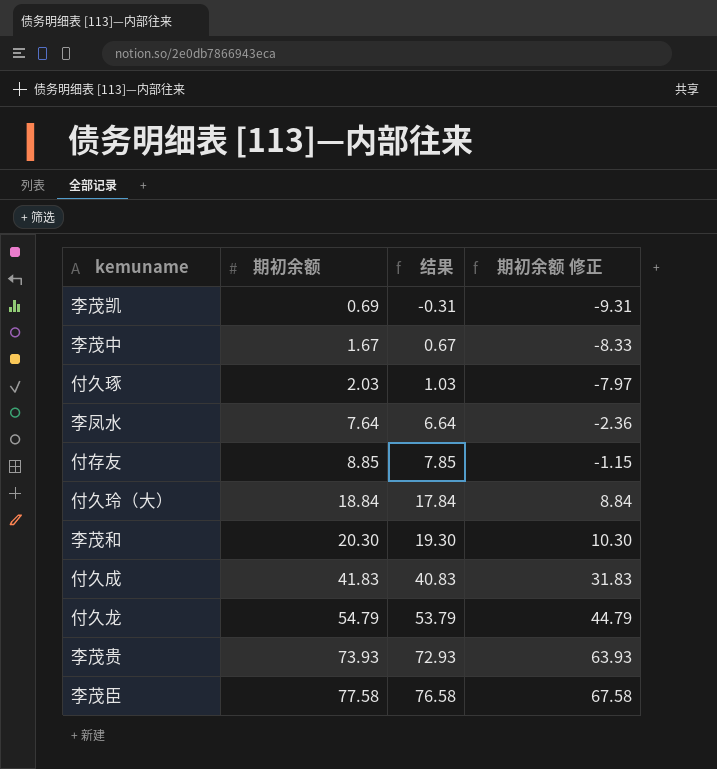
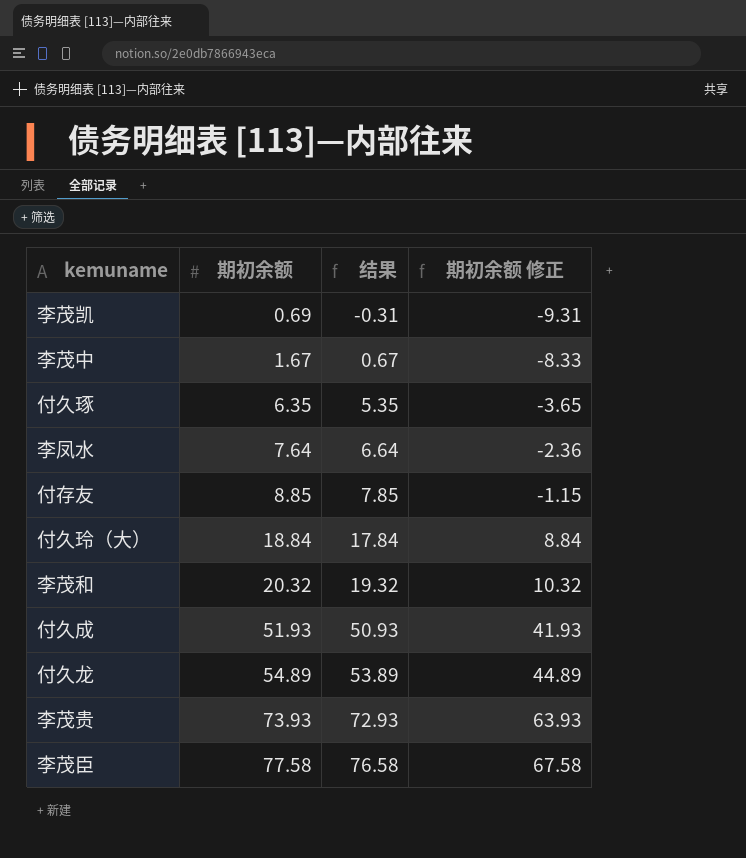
付久琢 | 期初余额: 2.03 -> 6.35
付久琢 | 结果: 1.03 -> 5.35
付久琢 | 期初余额 修正: -7.97 -> -3.65
李茂和 | 期初余额: 20.30 -> 20.32
李茂和 | 结果: 19.30 -> 19.32
李茂和 | 期初余额 修正: 10.30 -> 10.32
付久成 | 期初余额: 41.83 -> 51.93
付久成 | 结果: 40.83 -> 50.93
付久成 | 期初余额 修正: 31.83 -> 41.93
付久龙 | 期初余额: 54.79 -> 54.89
付久龙 | 结果: 53.79 -> 53.89
付久龙 | 期初余额 修正: 44.79 -> 44.89

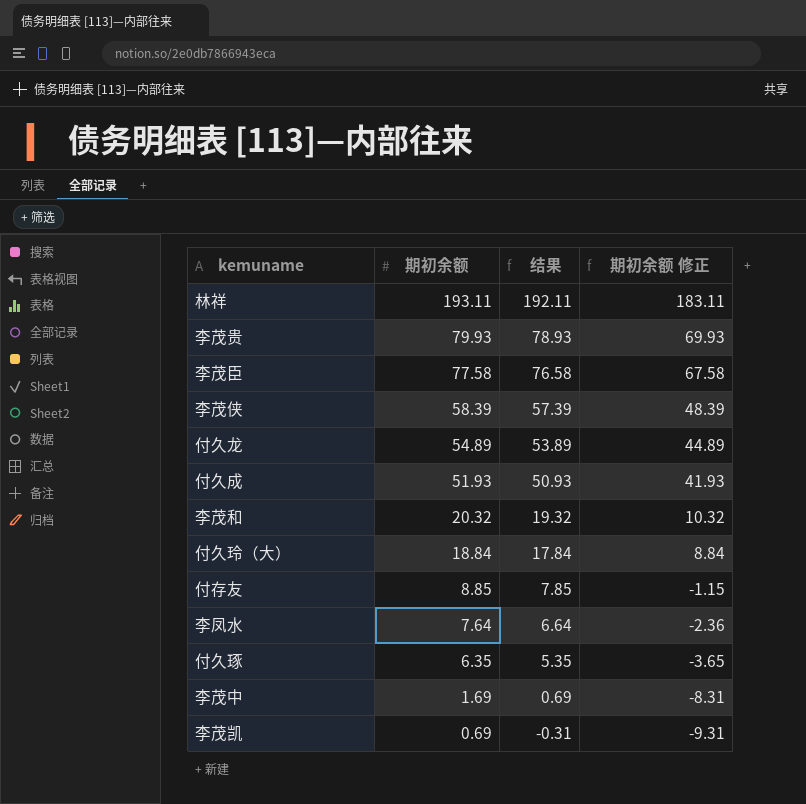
row order: 期初余额 ascending -> 期初余额 descending
row 林祥: none -> 193.11 | 192.11 | 183.11
李茂贵 | 期初余额: 73.93 -> 79.93
李茂贵 | 结果: 72.93 -> 78.93
李茂贵 | 期初余额 修正: 63.93 -> 69.93
row 李茂侠: none -> 58.39 | 57.39 | 48.39
李茂中 | 期初余额: 1.67 -> 1.69
李茂中 | 结果: 0.67 -> 0.69
李茂中 | 期初余额 修正: -8.33 -> -8.31

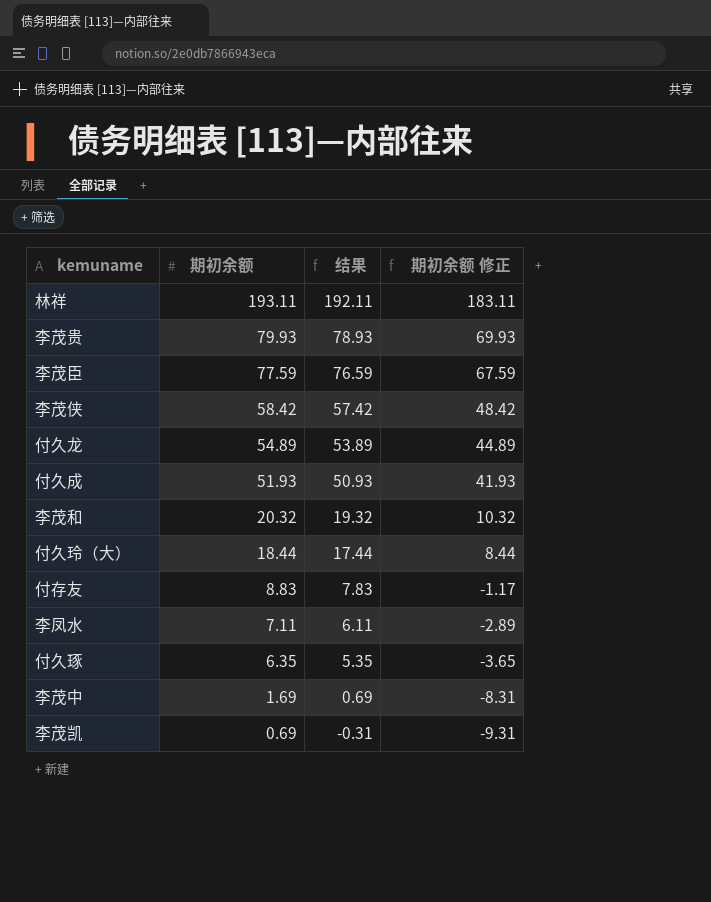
李茂臣 | 期初余额: 77.58 -> 77.59
李茂臣 | 结果: 76.58 -> 76.59
李茂臣 | 期初余额 修正: 67.58 -> 67.59
李茂侠 | 期初余额: 58.39 -> 58.42
李茂侠 | 结果: 57.39 -> 57.42
李茂侠 | 期初余额 修正: 48.39 -> 48.42
付久玲（大） | 期初余额: 18.84 -> 18.44
付久玲（大） | 结果: 17.84 -> 17.44
付久玲（大） | 期初余额 修正: 8.84 -> 8.44
付存友 | 期初余额: 8.85 -> 8.83
付存友 | 结果: 7.85 -> 7.83
付存友 | 期初余额 修正: -1.15 -> -1.17
李凤水 | 期初余额: 7.64 -> 7.11
李凤水 | 结果: 6.64 -> 6.11
李凤水 | 期初余额 修正: -2.36 -> -2.89

